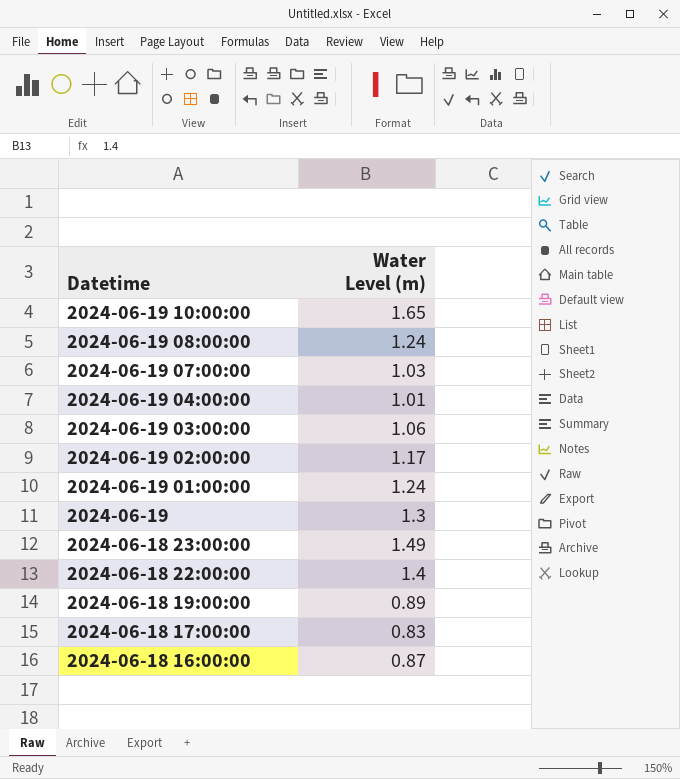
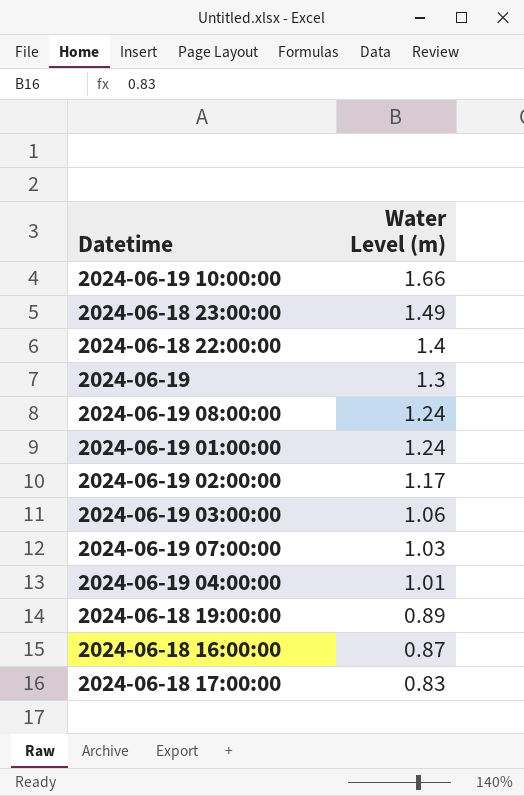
row order: Datetime descending -> Water Level (m) descending
2024-06-19 10:00:00 | Water Level (m): 1.65 -> 1.66

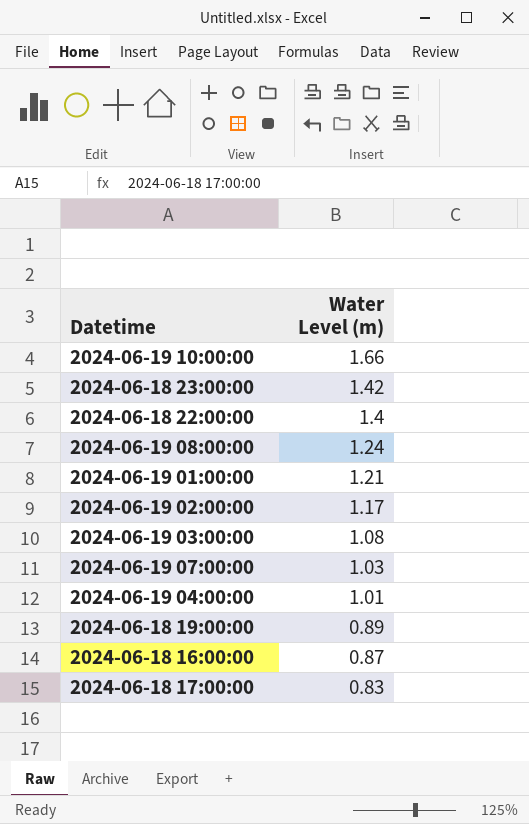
row 2024-06-19: 1.3 -> none
2024-06-18 23:00:00 | Water Level (m): 1.49 -> 1.42
2024-06-19 01:00:00 | Water Level (m): 1.24 -> 1.21
2024-06-19 03:00:00 | Water Level (m): 1.06 -> 1.08

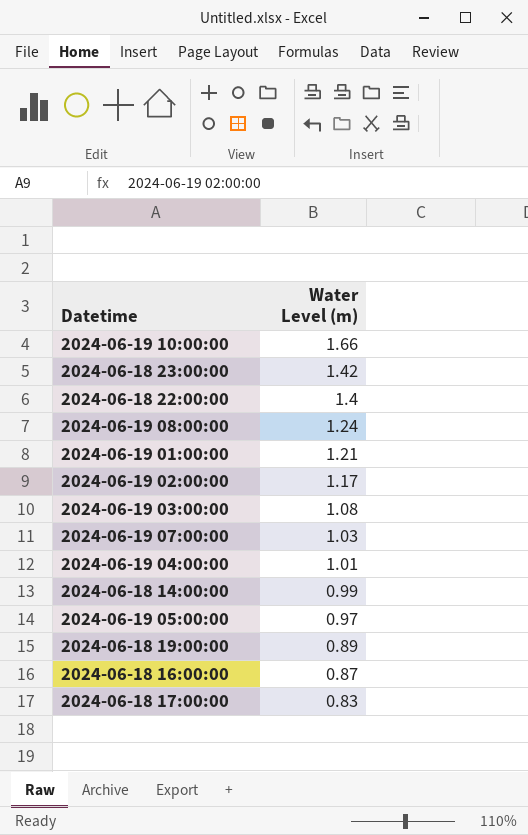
row 2024-06-18 14:00:00: none -> 0.99
row 2024-06-19 05:00:00: none -> 0.97

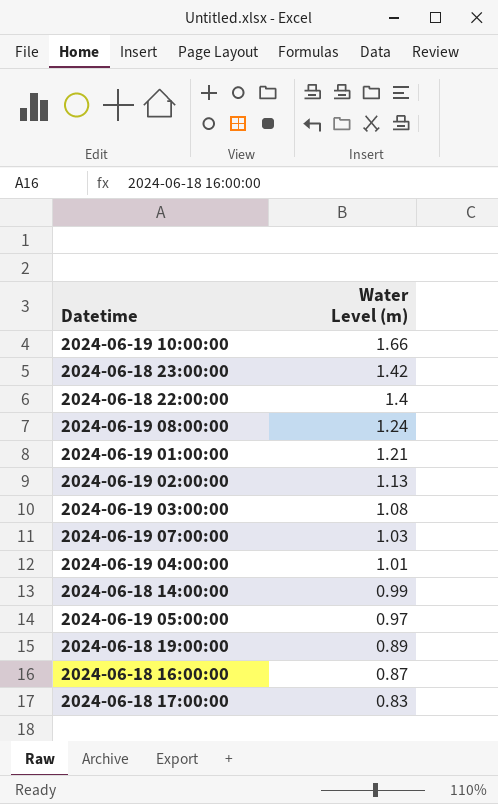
2024-06-19 02:00:00 | Water Level (m): 1.17 -> 1.13

